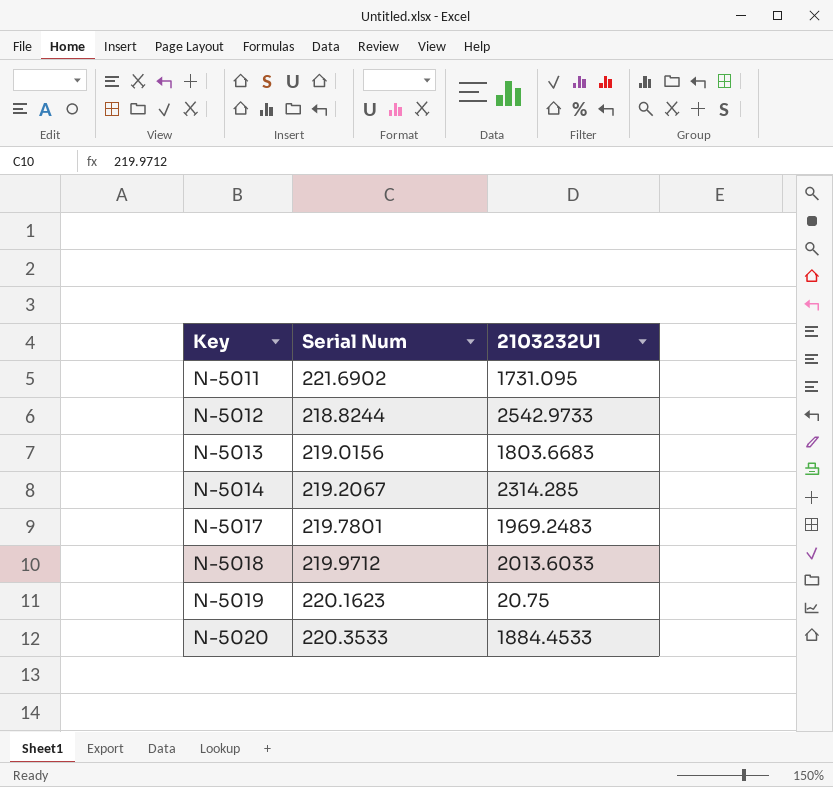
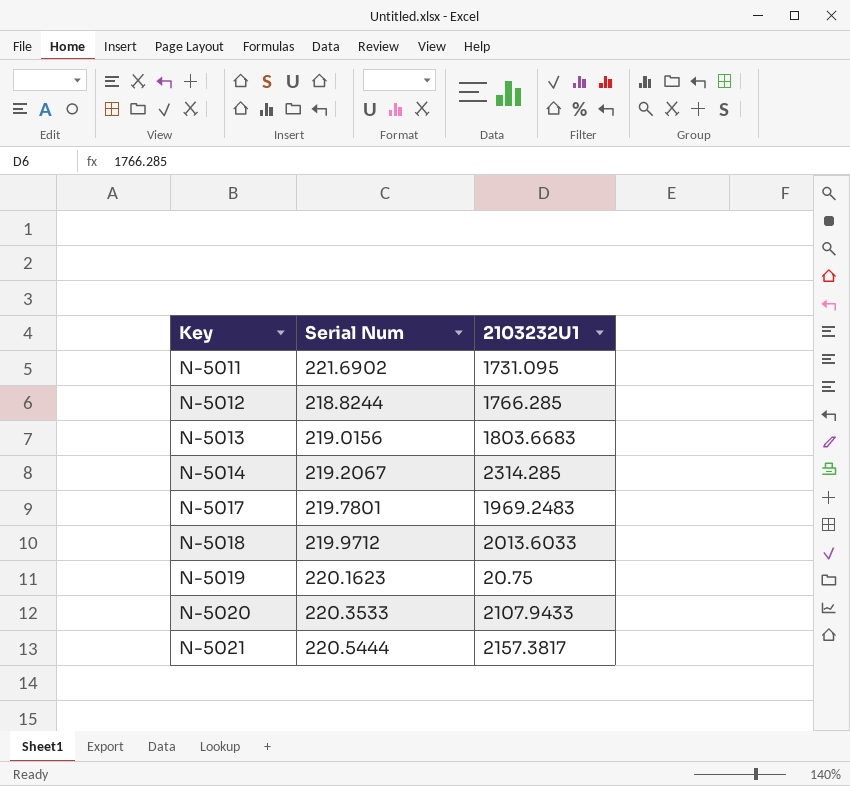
N-5012 | 2103232U1: 2542.9733 -> 1766.285
N-5020 | 2103232U1: 1884.4533 -> 2107.9433
row N-5021: none -> 220.5444 | 2157.3817

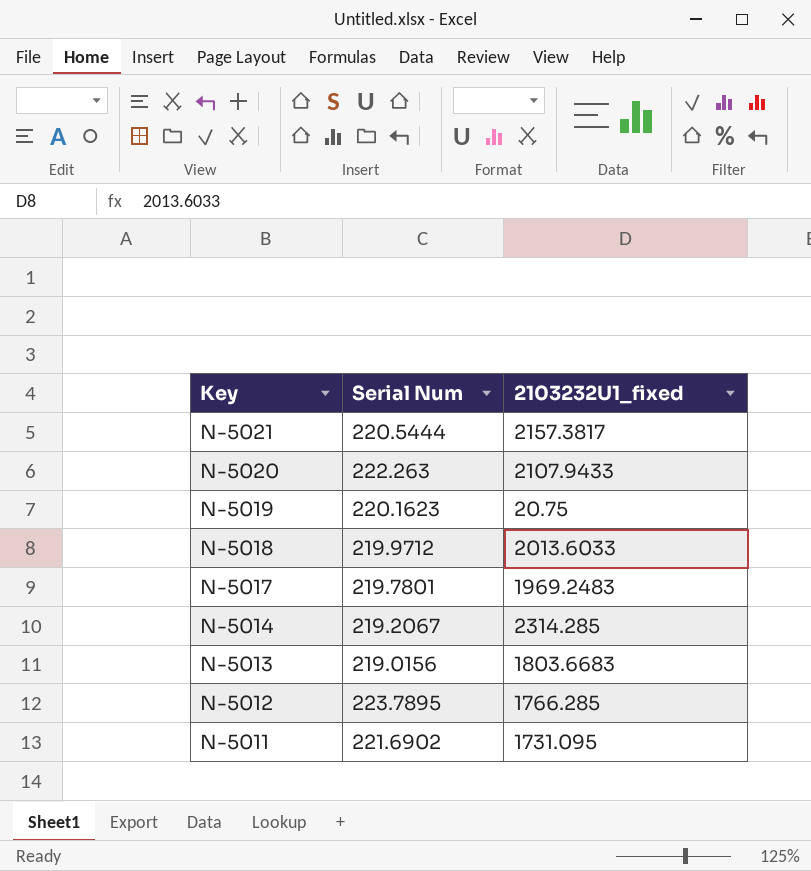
row order: Key ascending -> Key descending
column name: 2103232U1 -> 2103232U1_fixed
N-5020 | Serial Num: 220.3533 -> 222.263
N-5012 | Serial Num: 218.8244 -> 223.7895

